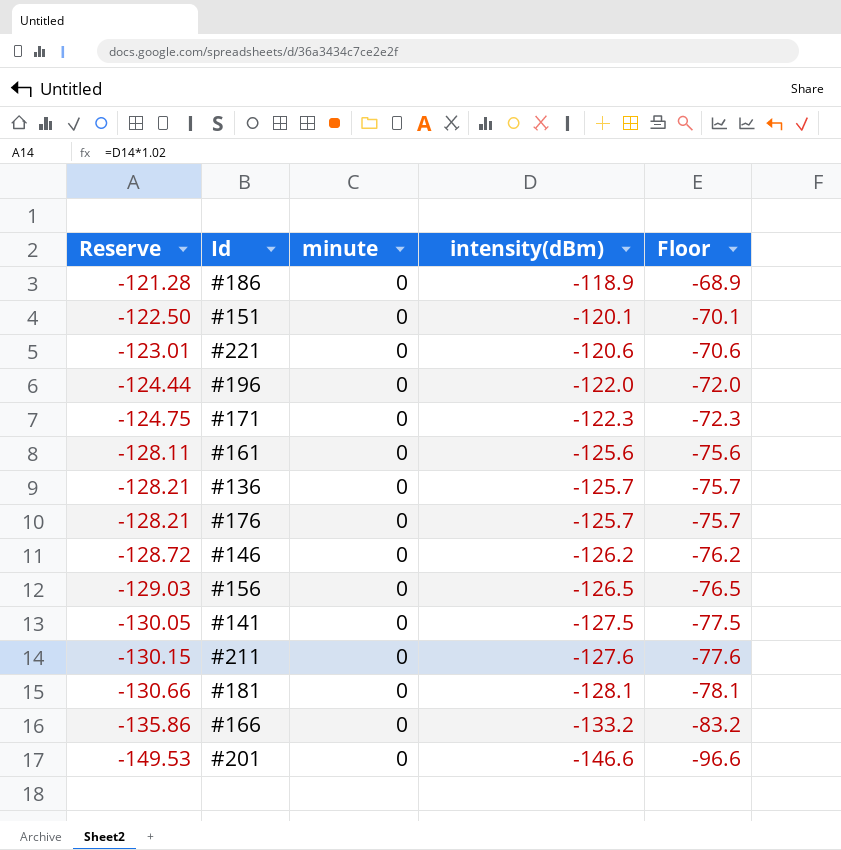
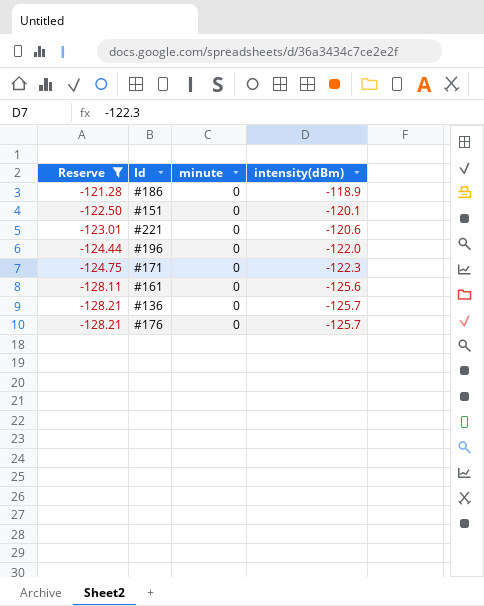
filter: none -> Reserve >= -128.21
column Floor | formula: [intensity(dBm)] + 50 -> none

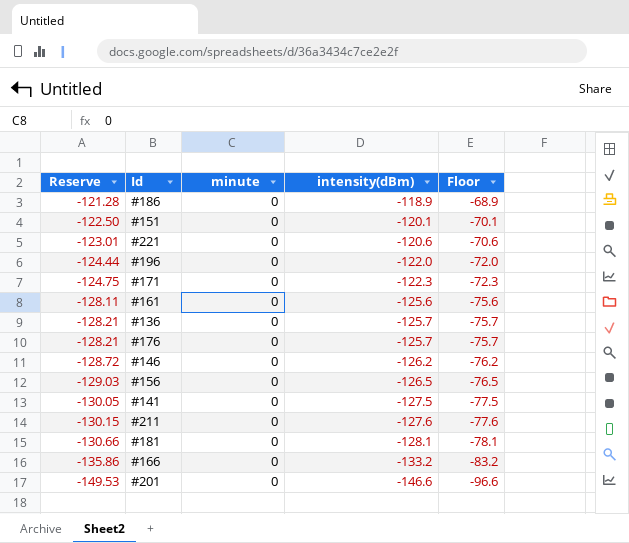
filter: Reserve >= -128.21 -> none
column Floor | formula: none -> [intensity(dBm)] + 50

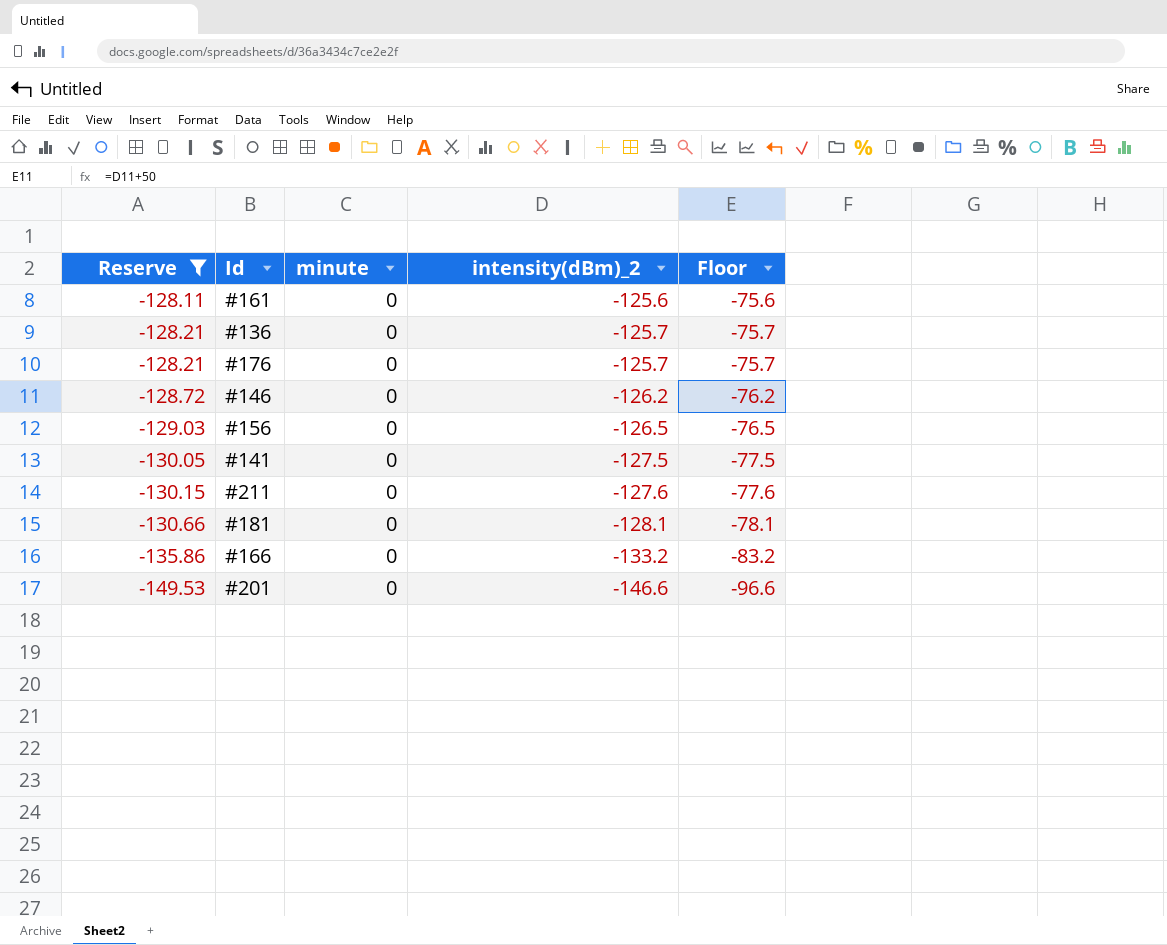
filter: none -> Reserve <= -128.11
column name: intensity(dBm) -> intensity(dBm)_2

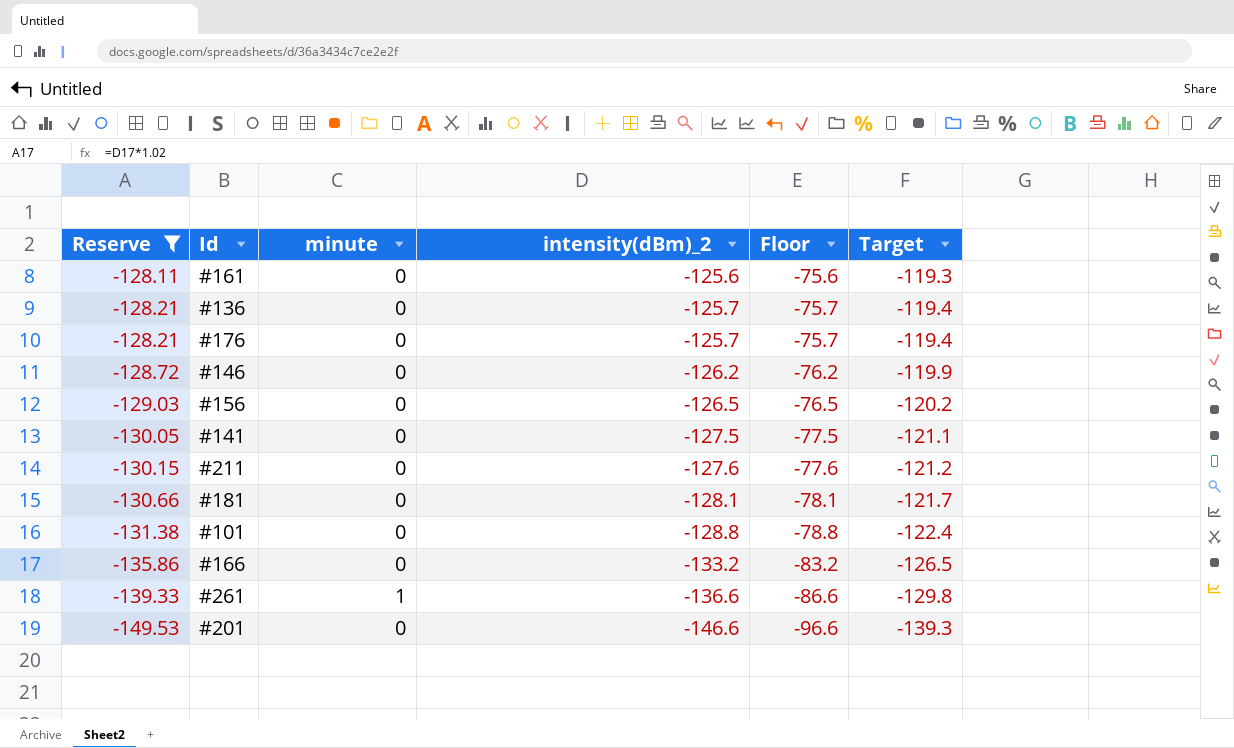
column Target | formula: none -> [intensity(dBm)_2] * 0.95
row #101: none -> -131.38 | 0 | -128.8 | -78.8 | -122.4
row #261: none -> -139.33 | 1 | -136.6 | -86.6 | -129.8

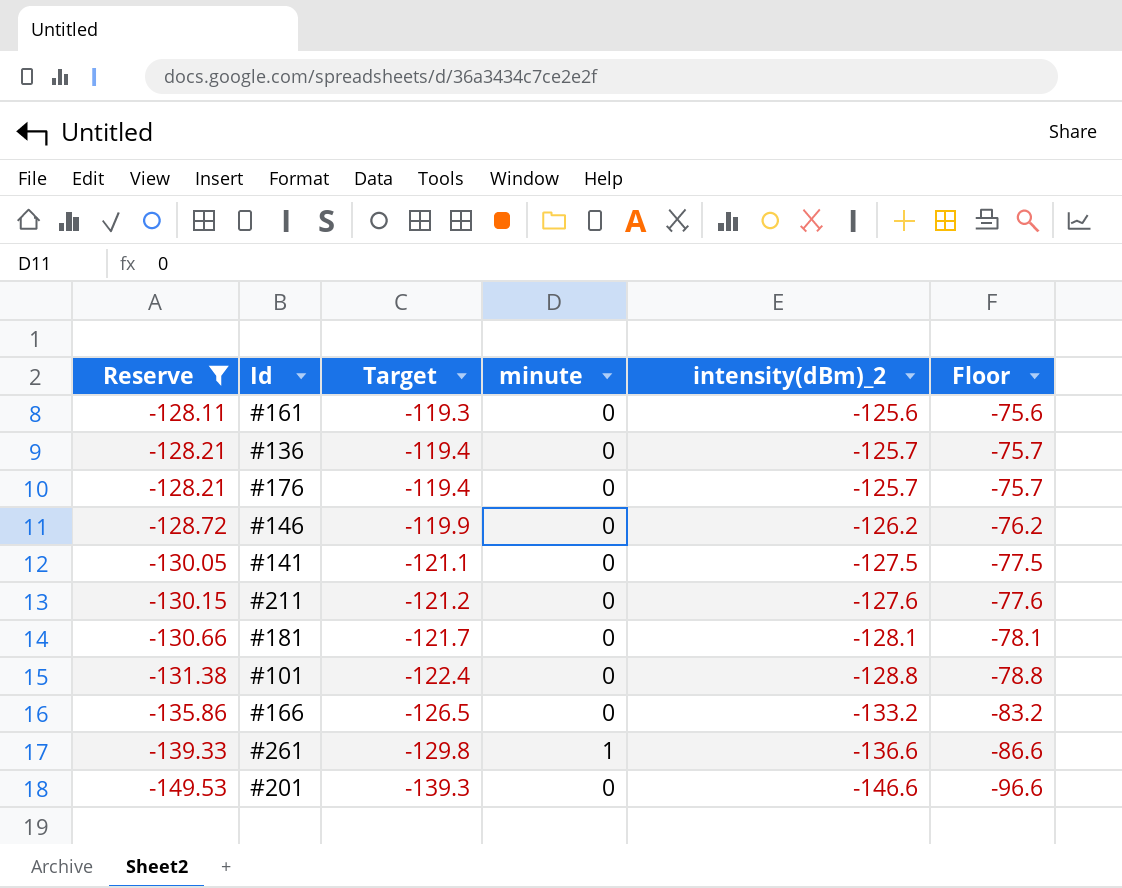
column Target | position: 6 -> 3
row #156: -129.03 | 0 | -126.5 | -76.5 | -120.2 -> none

